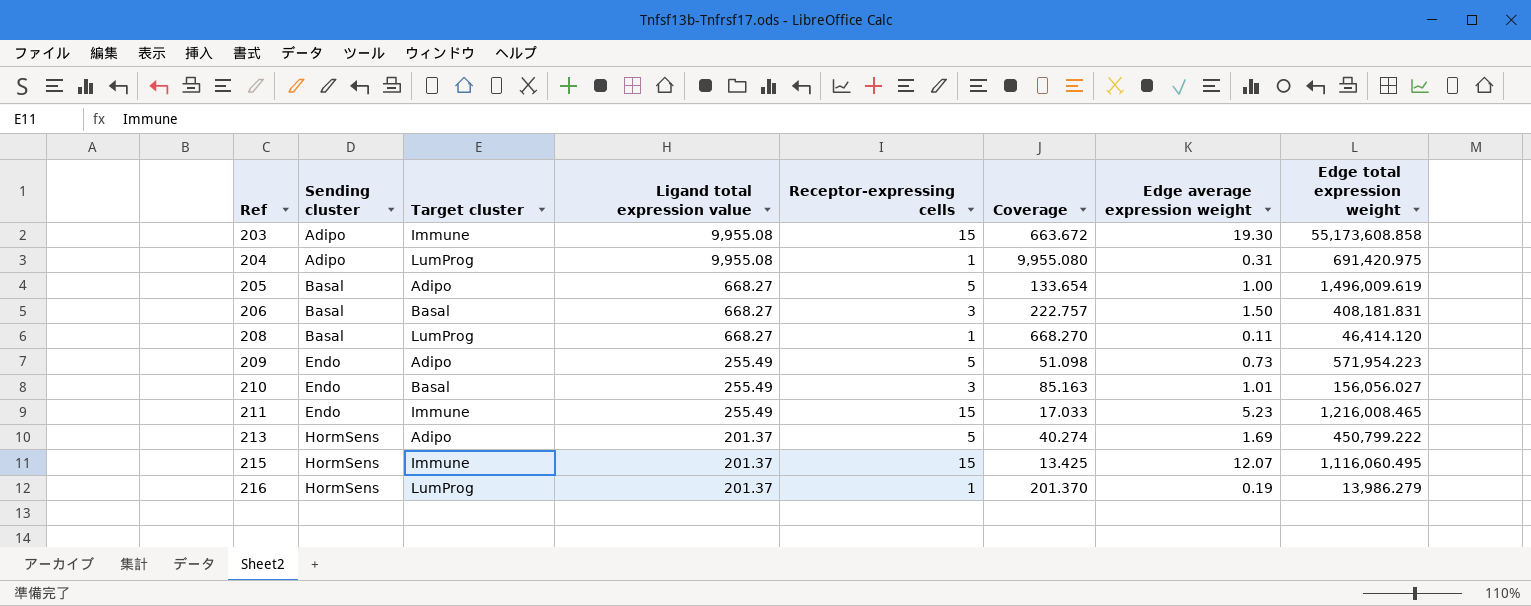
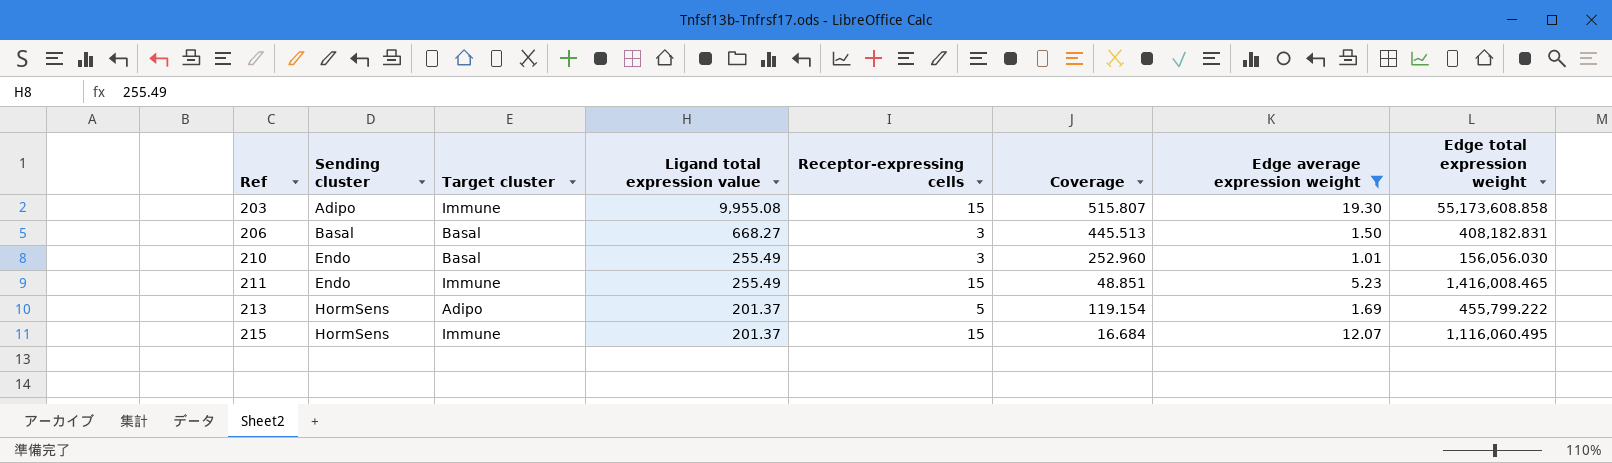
filter: none -> Edge average expression weight >= 1.01
column Coverage | formula: [Ligand total expression value] / [Receptor-expressing cells] -> [Ligand total expression value] / [Edge average expression weight]
206 | Edge total expression weight: 408,181.831 -> 408,182.831
210 | Edge total expression weight: 156,056.027 -> 156,056.030
211 | Edge total expression weight: 1,216,008.465 -> 1,416,008.465
213 | Edge total expression weight: 450,799.222 -> 455,799.222

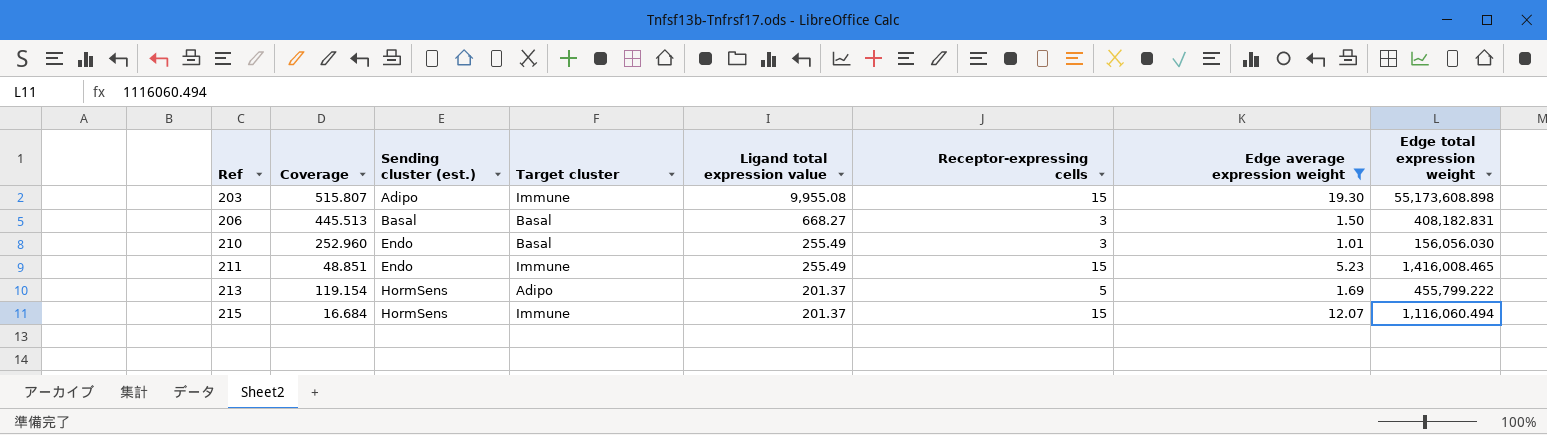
column Coverage | position: 6 -> 2
column name: Sending cluster -> Sending cluster (est.)
203 | Edge total expression weight: 55,173,608.858 -> 55,173,608.898
215 | Edge total expression weight: 1,116,060.495 -> 1,116,060.494

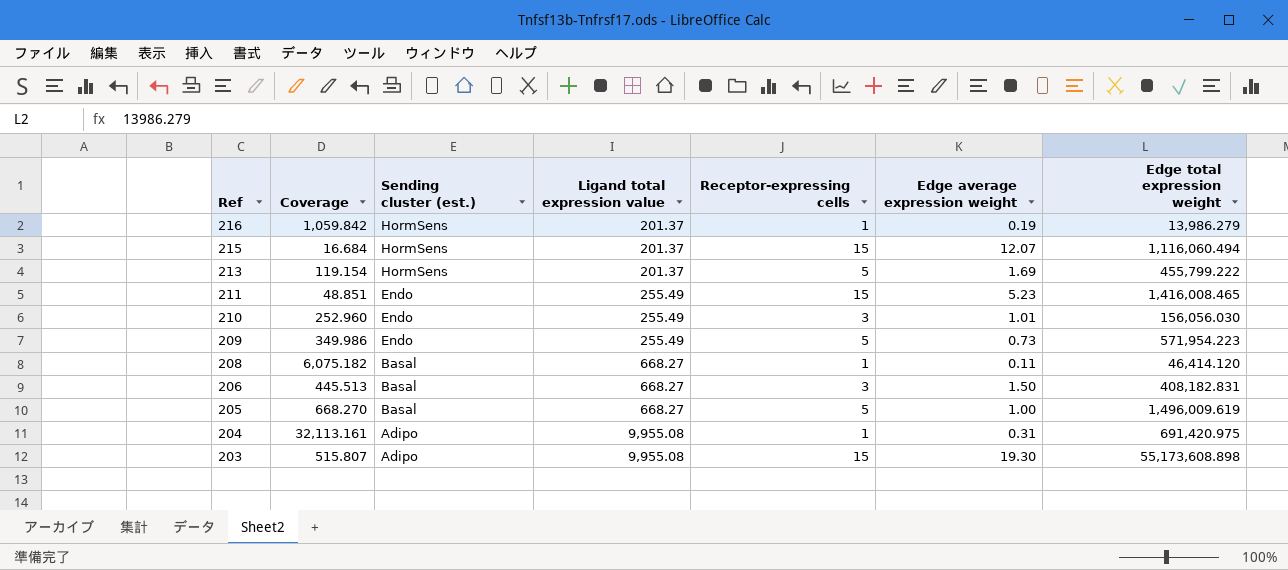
filter: Edge average expression weight >= 1.01 -> none
row order: Ref ascending -> Ref descending
column Target cluster | position: 4 -> none

